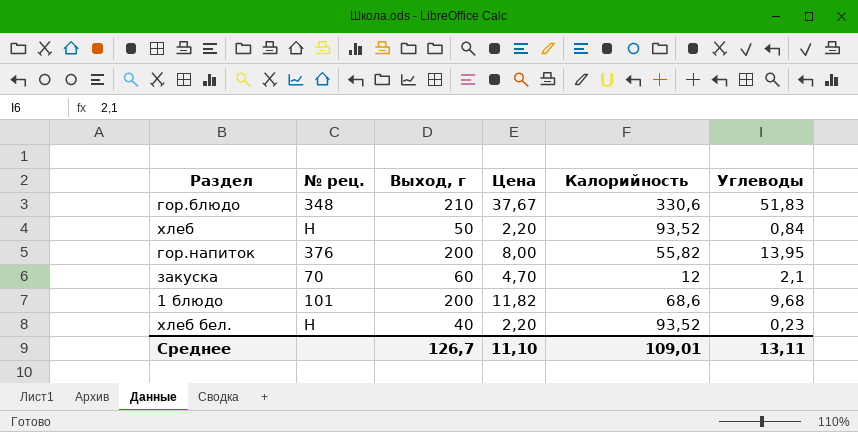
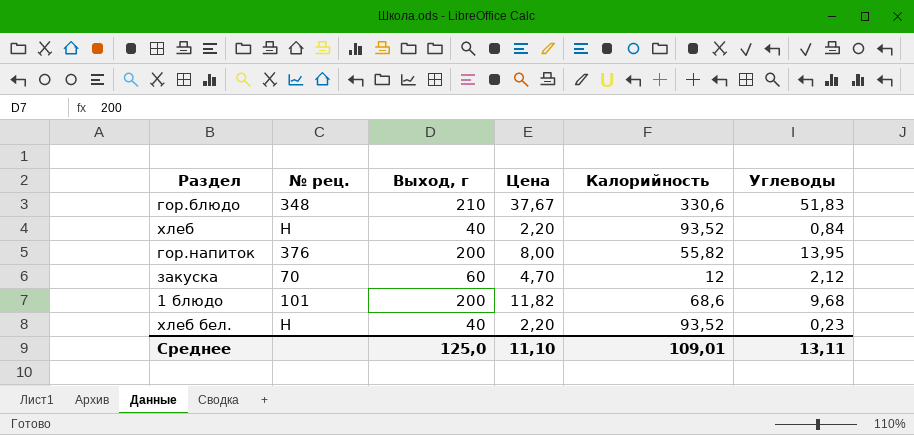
хлеб | Выход, г: 50 -> 40
закуска | Углеводы: 2,1 -> 2,12
Среднее | Выход, г: 126,7 -> 125,0

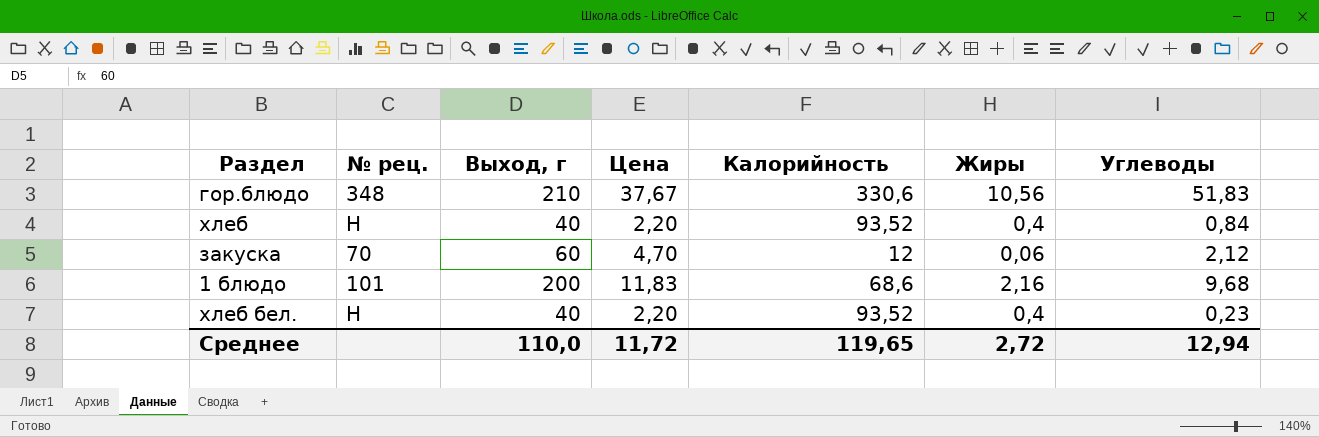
column Жиры | position: none -> 6
row гор.напиток: 376 | 200 | 8,00 | 55,82 | 13,95 -> none
1 блюдо | Цена: 11,82 -> 11,83
Среднее | Выход, г: 125,0 -> 110,0
Среднее | Цена: 11,10 -> 11,72
Среднее | Калорийность: 109,01 -> 119,65
Среднее | Углеводы: 13,11 -> 12,94

